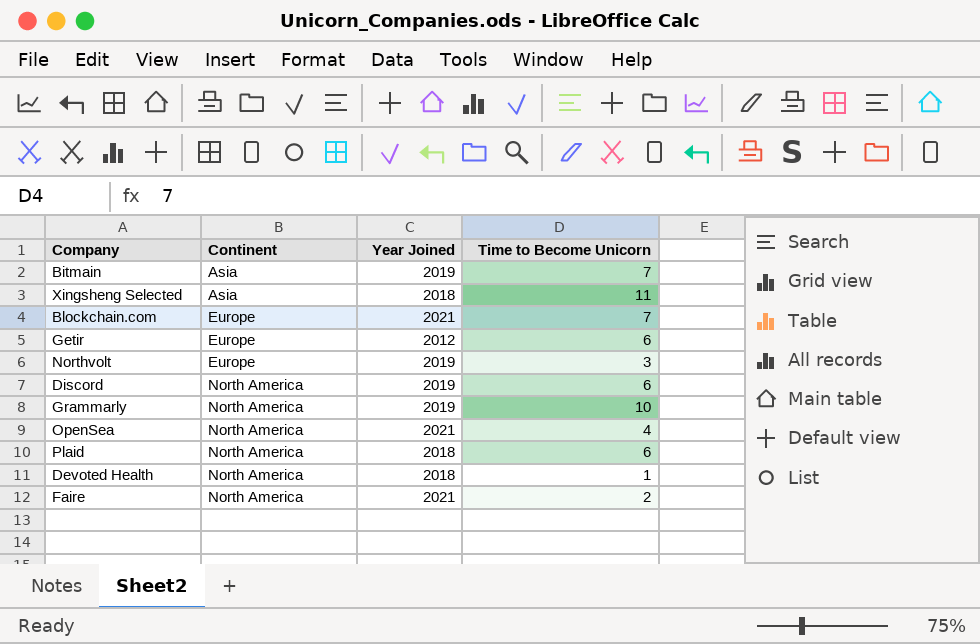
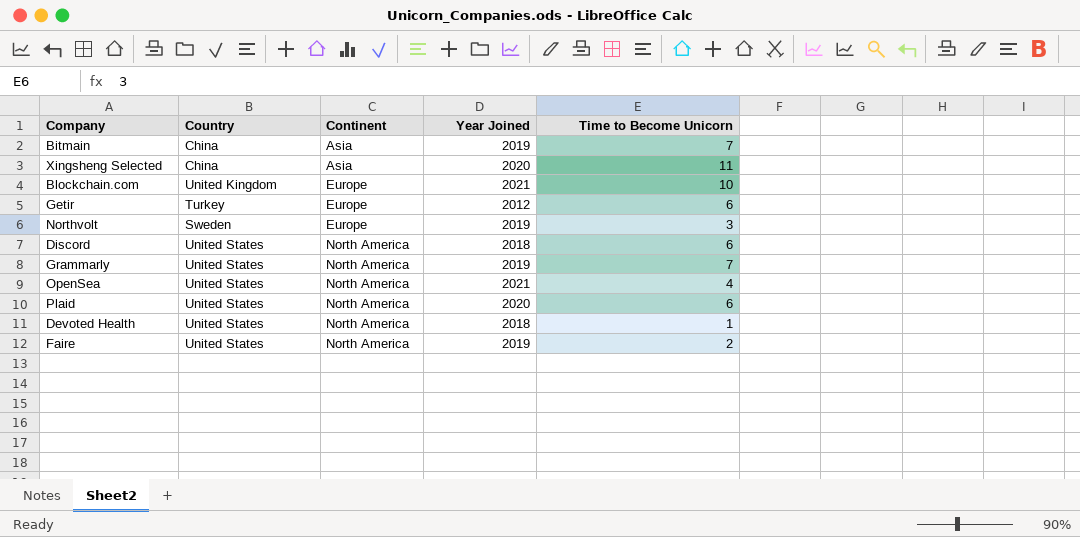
column Country | position: none -> 2
Xingsheng Selected | Year Joined: 2018 -> 2020
Blockchain.com | Time to Become Unicorn: 7 -> 10
Discord | Year Joined: 2019 -> 2018
Grammarly | Time to Become Unicorn: 10 -> 7
Plaid | Year Joined: 2018 -> 2020
Faire | Year Joined: 2021 -> 2019

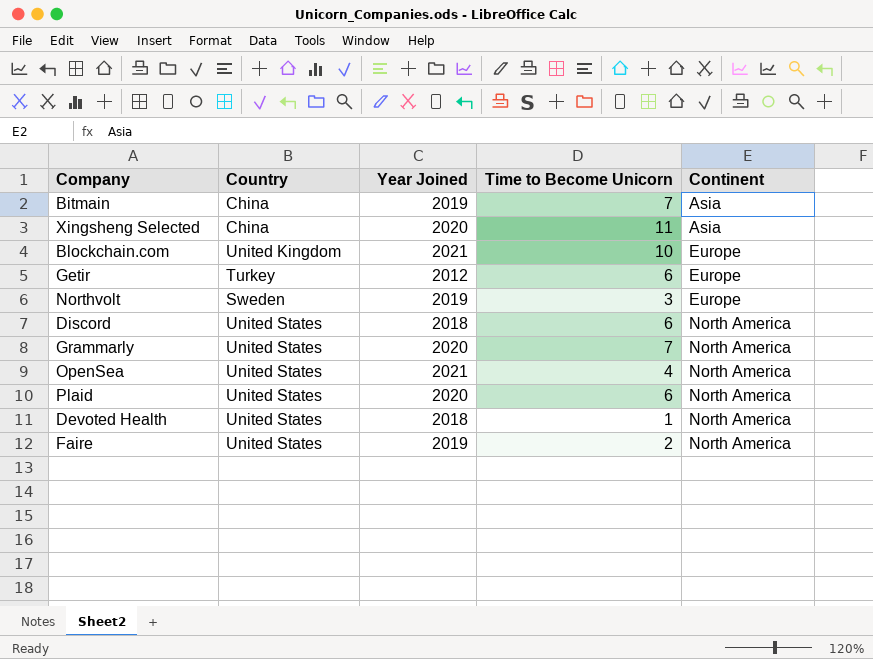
column Continent | position: 3 -> 5
Grammarly | Year Joined: 2019 -> 2020

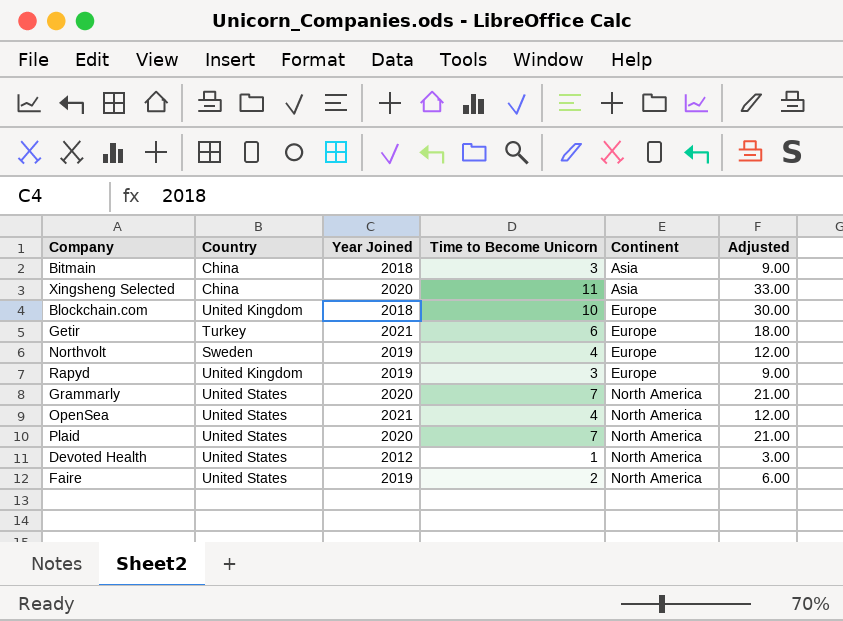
column Adjusted | formula: none -> [Time to Become Unicorn] * 3
row Discord: United States | 2018 | 6 | North America -> none
Bitmain | Year Joined: 2019 -> 2018
Bitmain | Time to Become Unicorn: 7 -> 3
Blockchain.com | Year Joined: 2021 -> 2018
Getir | Year Joined: 2012 -> 2021
Northvolt | Time to Become Unicorn: 3 -> 4
row Rapyd: none -> United Kingdom | 2019 | 3 | Europe | 9.00
Plaid | Time to Become Unicorn: 6 -> 7
Devoted Health | Year Joined: 2018 -> 2012

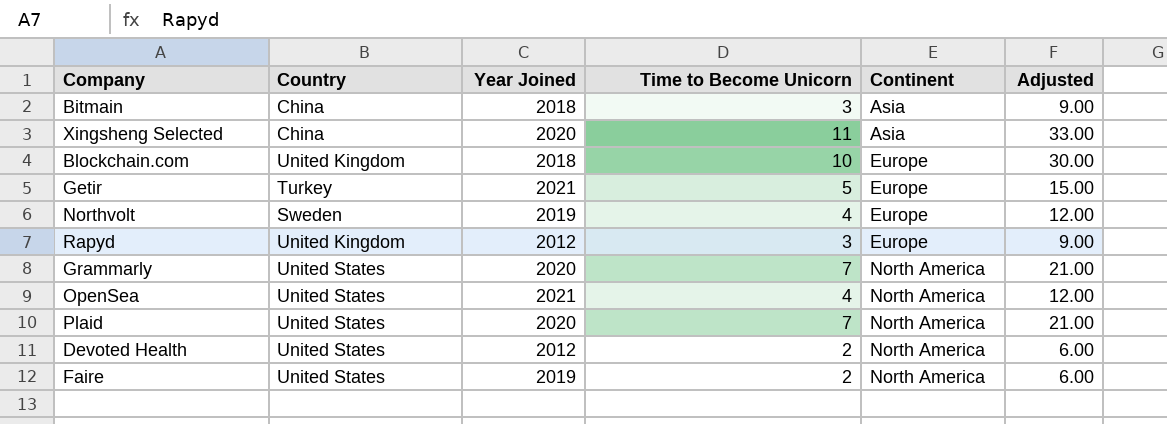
Getir | Time to Become Unicorn: 6 -> 5
Getir | Adjusted: 18.00 -> 15.00
Rapyd | Year Joined: 2019 -> 2012
Devoted Health | Time to Become Unicorn: 1 -> 2
Devoted Health | Adjusted: 3.00 -> 6.00

